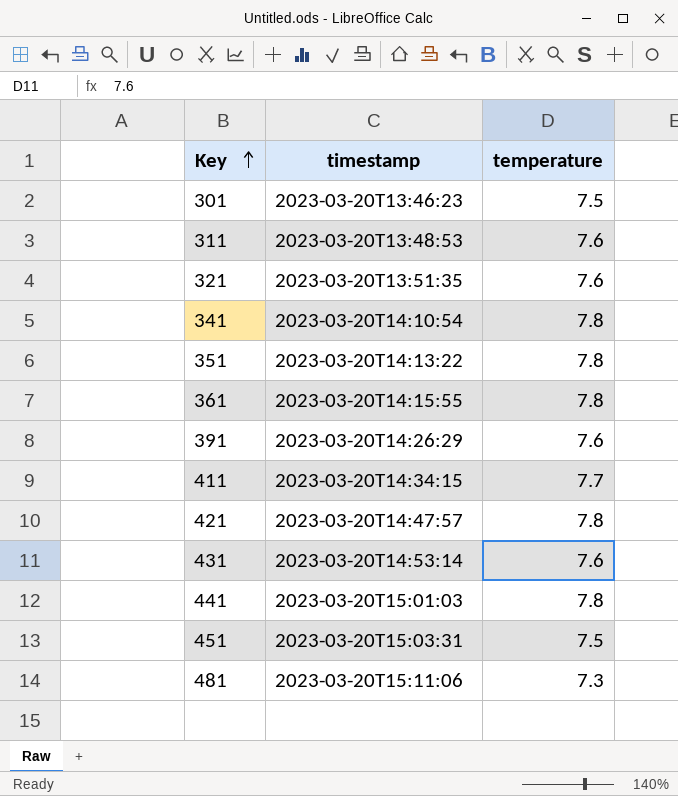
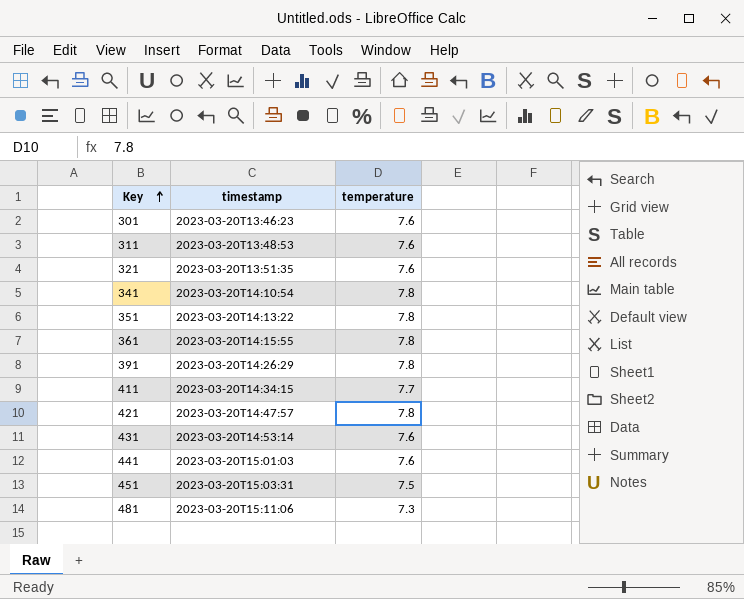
301 | temperature: 7.5 -> 7.6
391 | temperature: 7.6 -> 7.8
441 | temperature: 7.8 -> 7.6

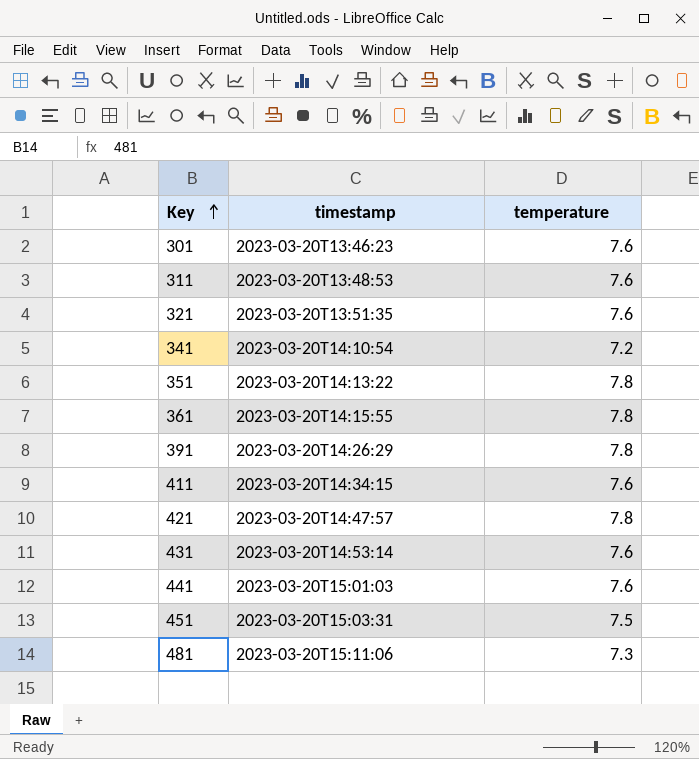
341 | temperature: 7.8 -> 7.2
411 | temperature: 7.7 -> 7.6

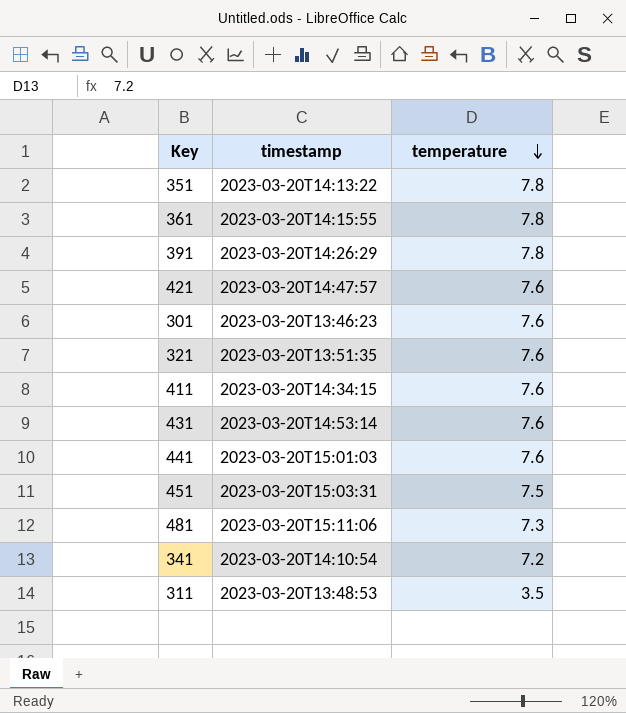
row order: Key ascending -> temperature descending
421 | temperature: 7.8 -> 7.6
311 | temperature: 7.6 -> 3.5

